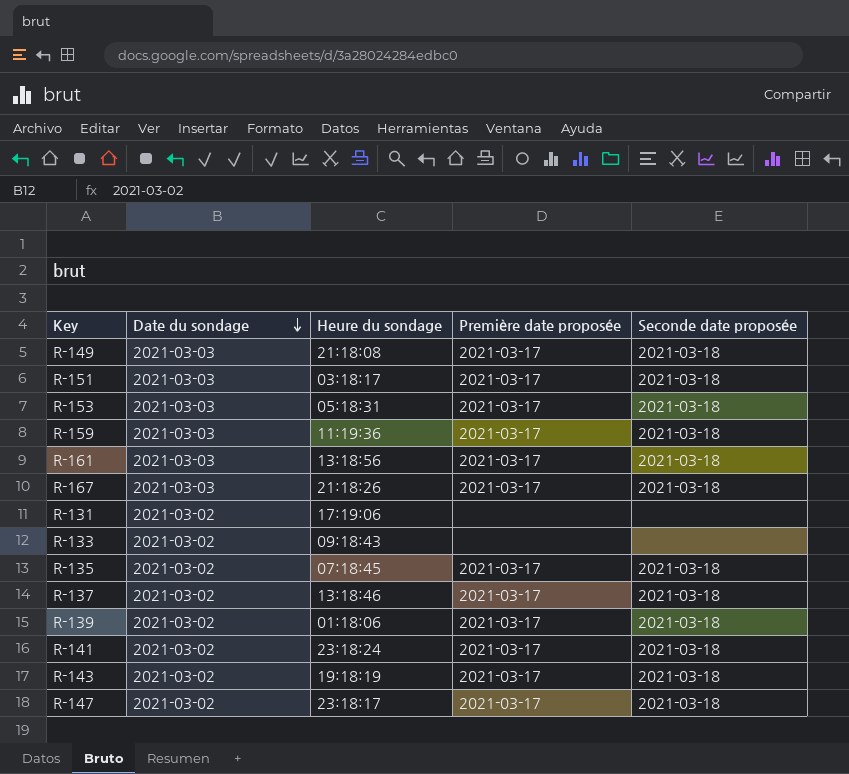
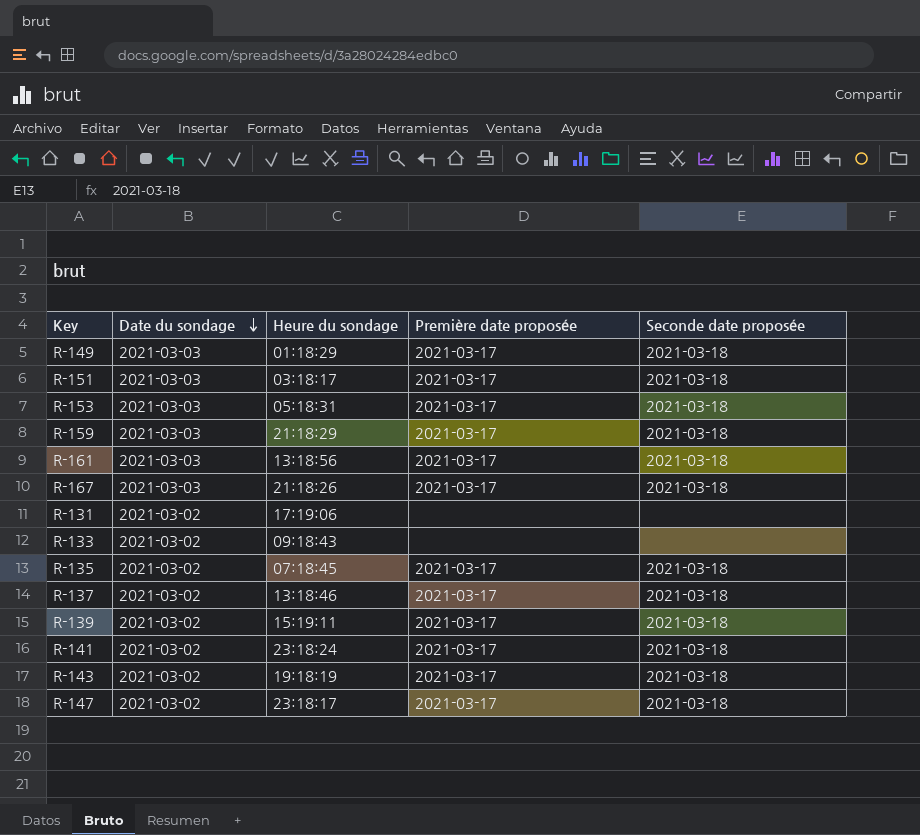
R-149 | Heure du sondage: 21:18:08 -> 01:18:29
R-159 | Heure du sondage: 11:19:36 -> 21:18:29
R-139 | Heure du sondage: 01:18:06 -> 15:19:11

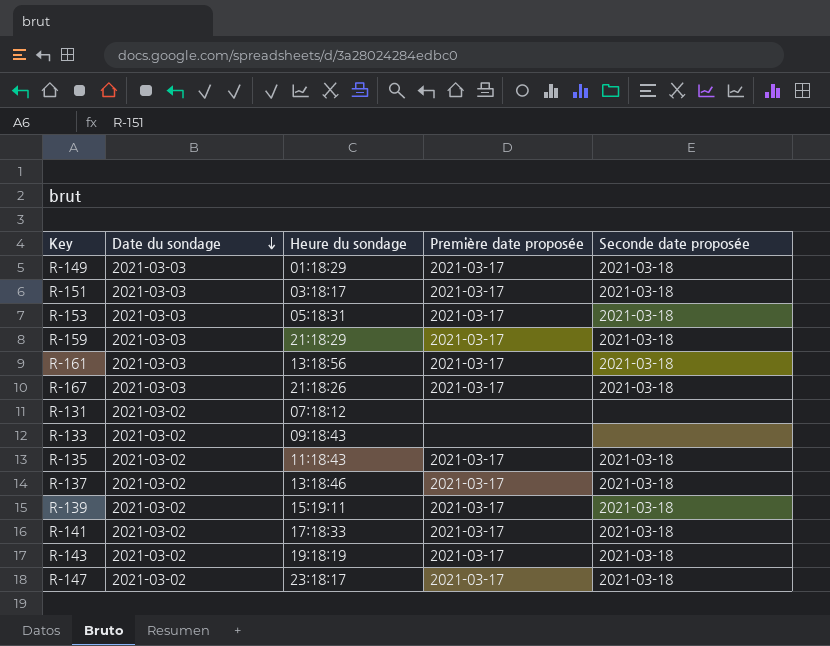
R-131 | Heure du sondage: 17:19:06 -> 07:18:12
R-135 | Heure du sondage: 07:18:45 -> 11:18:43
R-141 | Heure du sondage: 23:18:24 -> 17:18:33

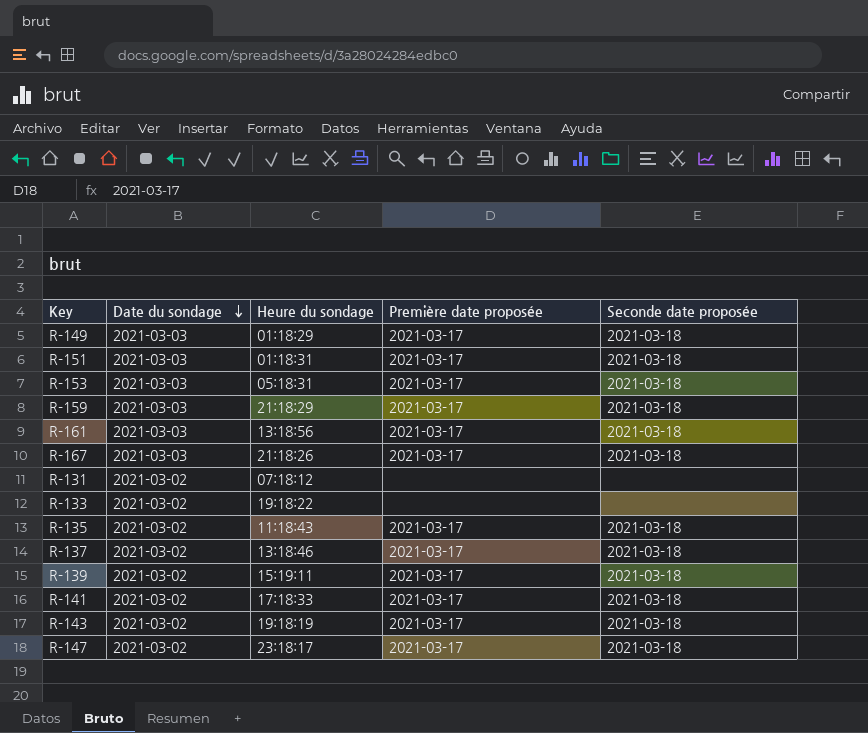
R-151 | Heure du sondage: 03:18:17 -> 01:18:31
R-133 | Heure du sondage: 09:18:43 -> 19:18:22

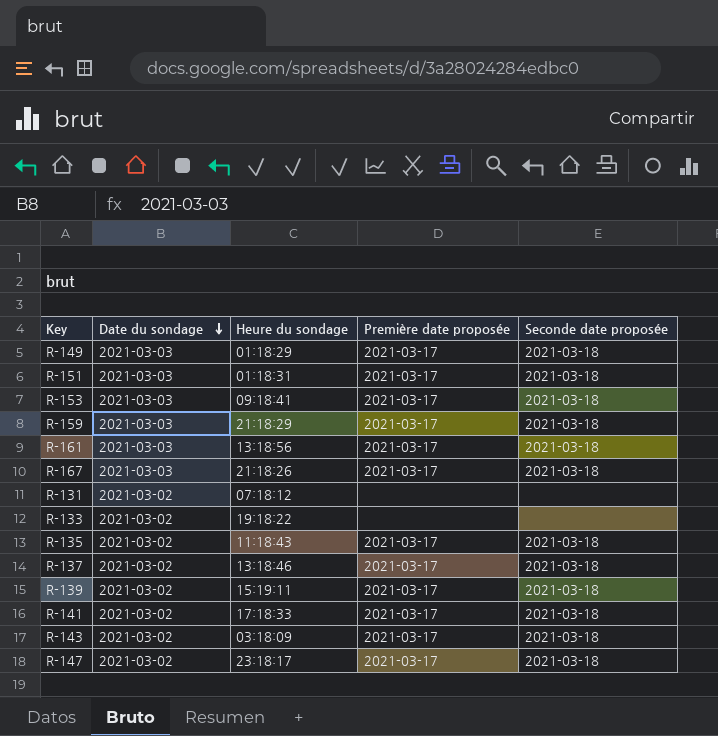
R-153 | Heure du sondage: 05:18:31 -> 09:18:41
R-143 | Heure du sondage: 19:18:19 -> 03:18:09

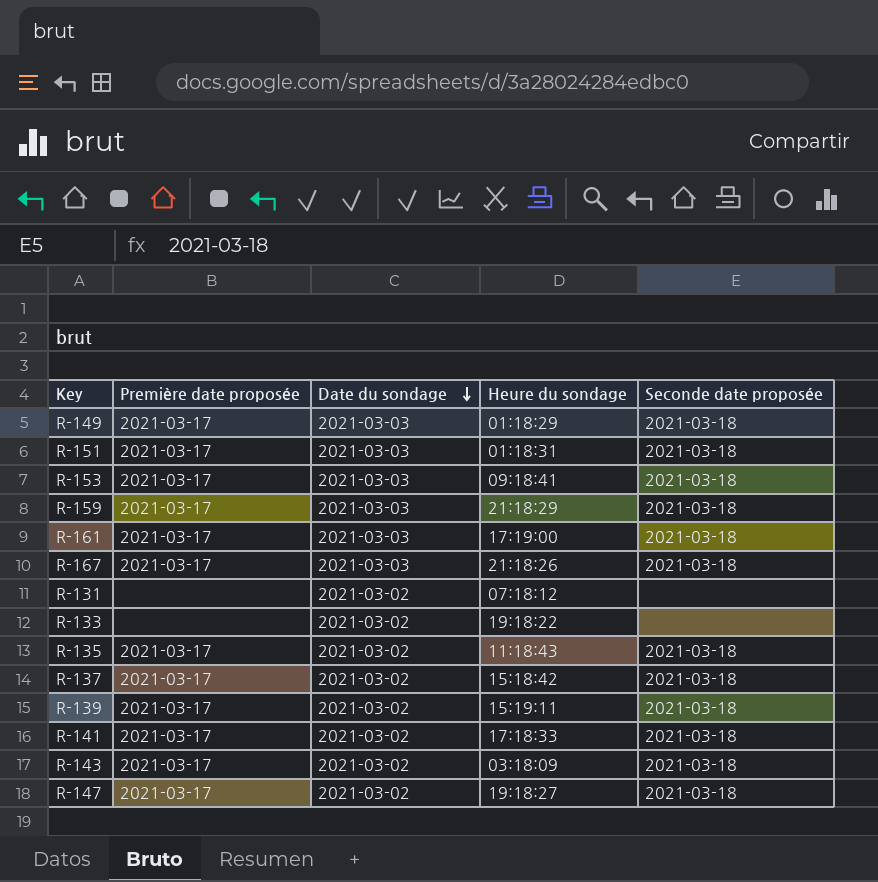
column Première date proposée | position: 4 -> 2
R-161 | Heure du sondage: 13:18:56 -> 17:19:00
R-137 | Heure du sondage: 13:18:46 -> 15:18:42
R-147 | Heure du sondage: 23:18:17 -> 19:18:27

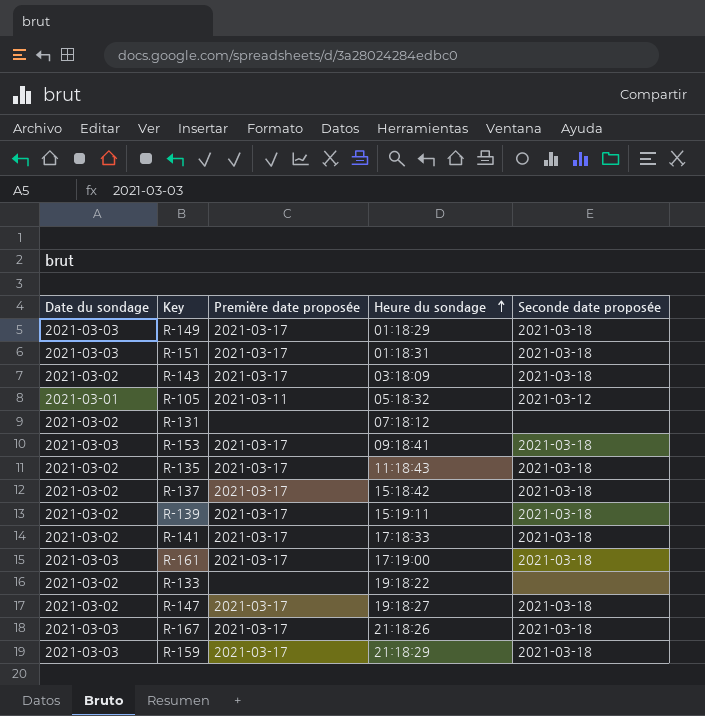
row order: Date du sondage descending -> Heure du sondage ascending
column Date du sondage | position: 3 -> 1
row R-105: none -> 2021-03-01 | 2021-03-11 | 05:18:32 | 2021-03-12

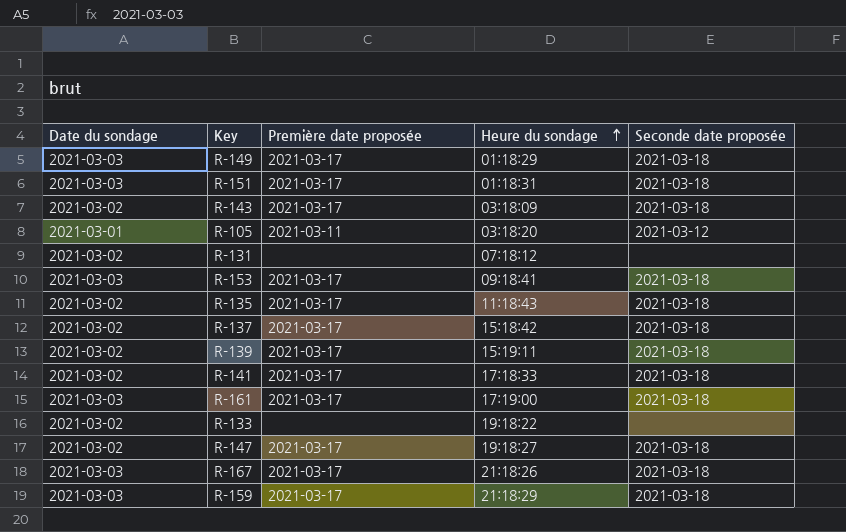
R-105 | Heure du sondage: 05:18:32 -> 03:18:20

